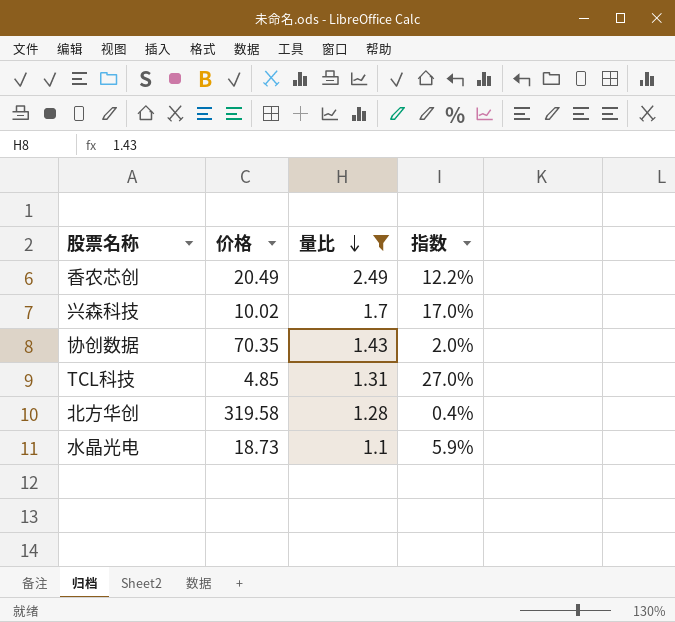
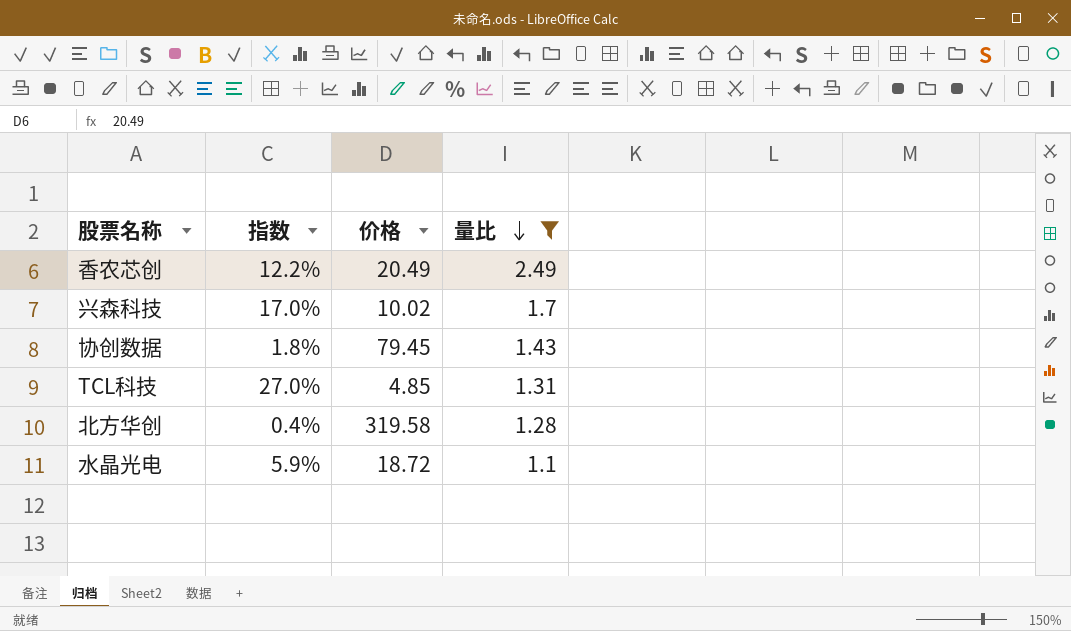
column 指数 | position: 4 -> 2
协创数据 | 指数: 2.0% -> 1.8%
协创数据 | 价格: 70.35 -> 79.45
水晶光电 | 价格: 18.73 -> 18.72

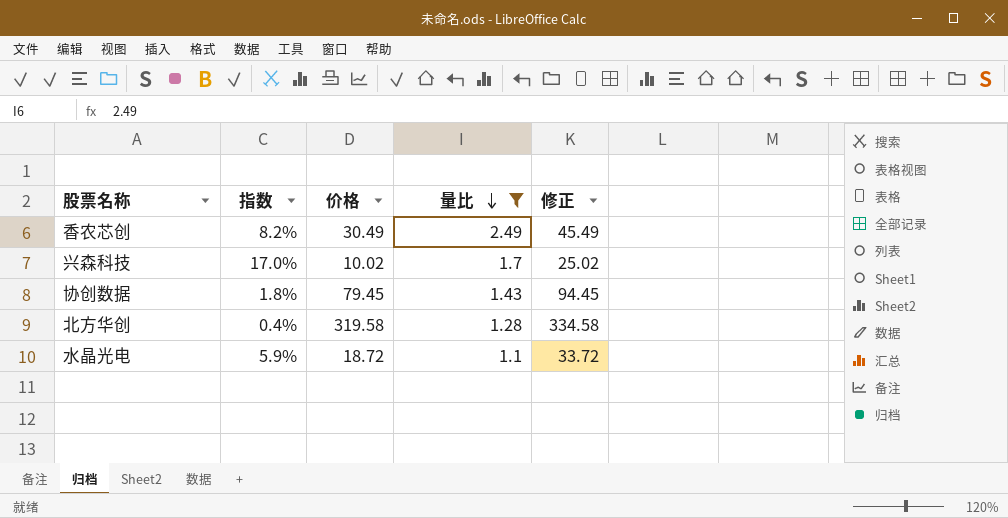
column 修正 | formula: none -> [价格] + 15
row TCL科技: 27.0% | 4.85 | 1.31 -> none
香农芯创 | 指数: 12.2% -> 8.2%
香农芯创 | 价格: 20.49 -> 30.49

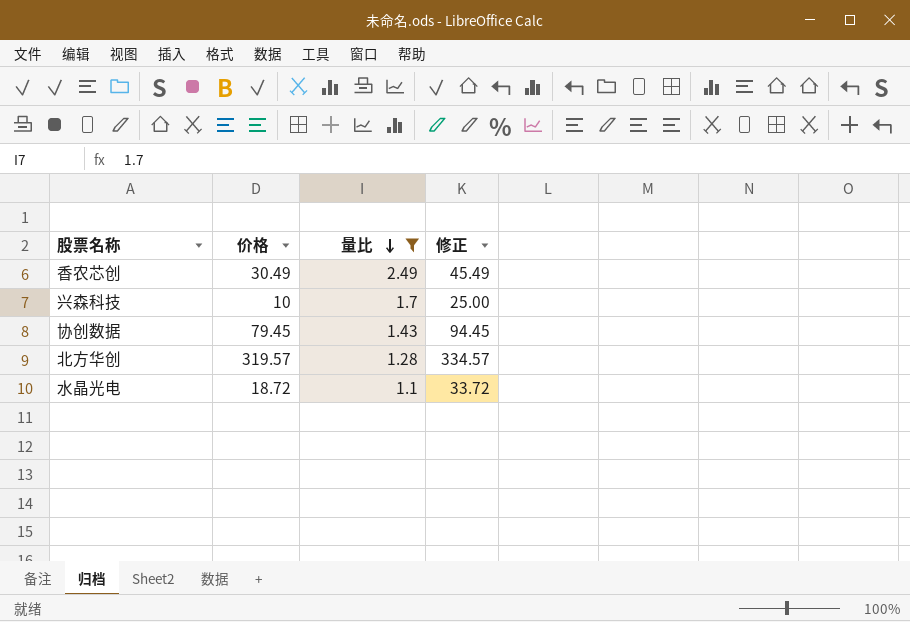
column 指数 | formula: [量比] / [价格] -> none
兴森科技 | 价格: 10.02 -> 10
兴森科技 | 修正: 25.02 -> 25.00
北方华创 | 价格: 319.58 -> 319.57
北方华创 | 修正: 334.58 -> 334.57

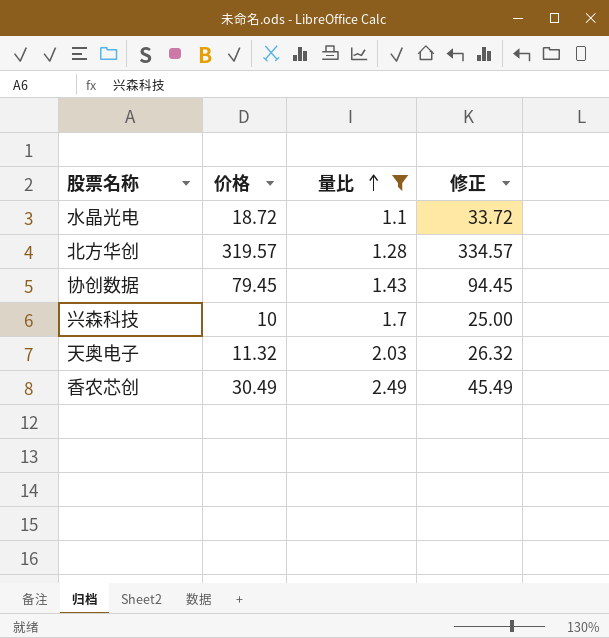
row order: 量比 descending -> 量比 ascending
row 天奥电子: none -> 11.32 | 2.03 | 26.32

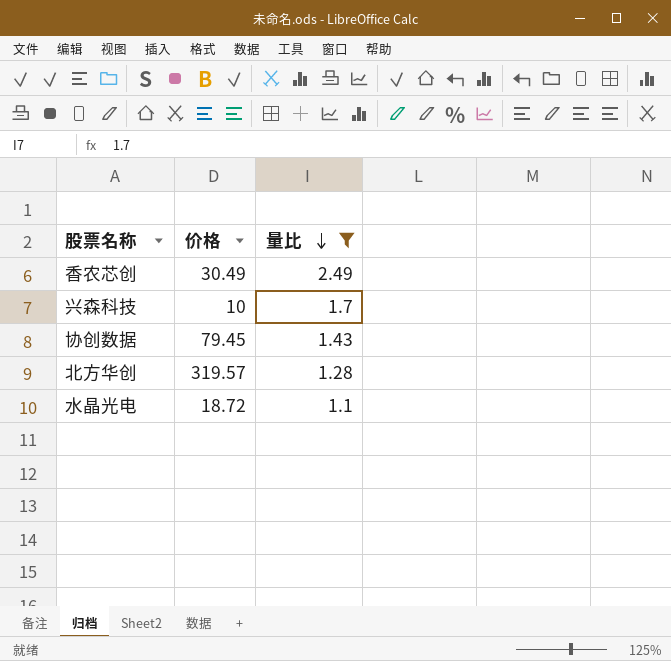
row order: 量比 ascending -> 量比 descending
column 修正 | formula: [价格] + 15 -> none
row 天奥电子: 11.32 | 2.03 | 26.32 -> none

